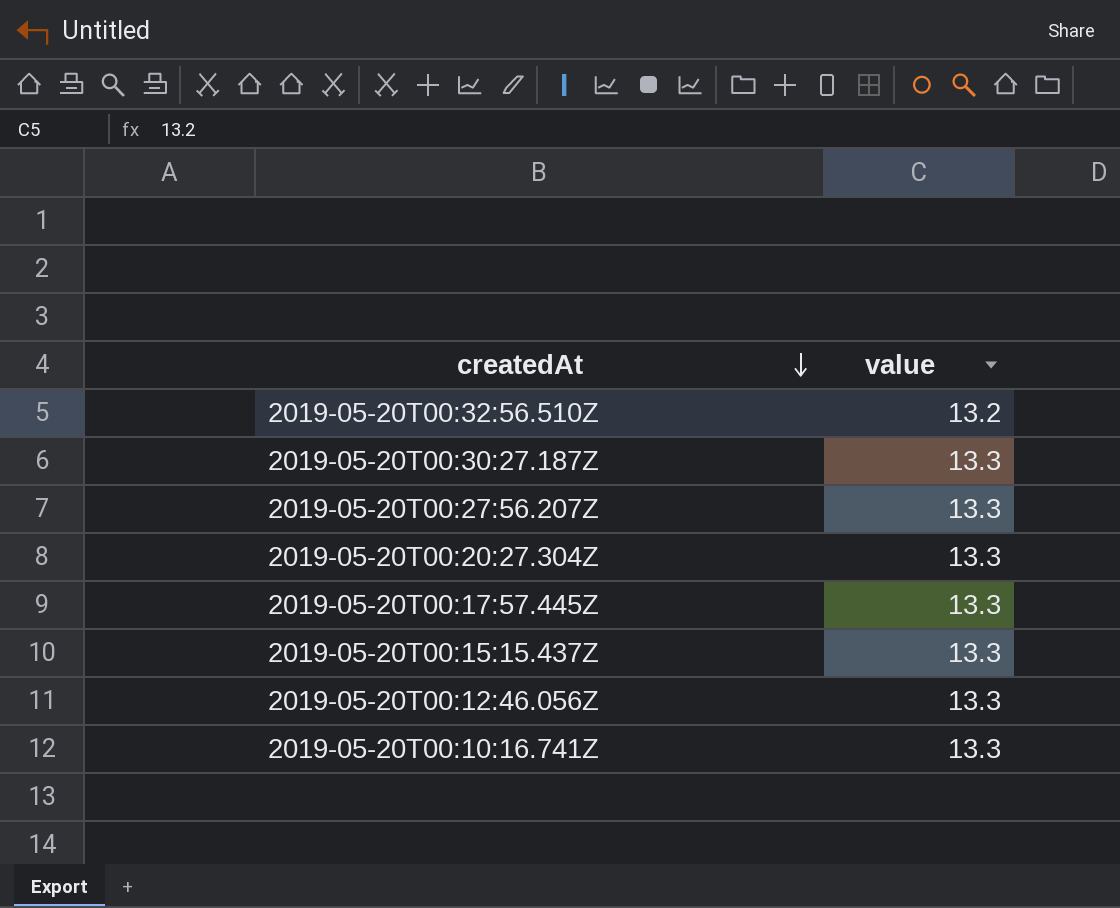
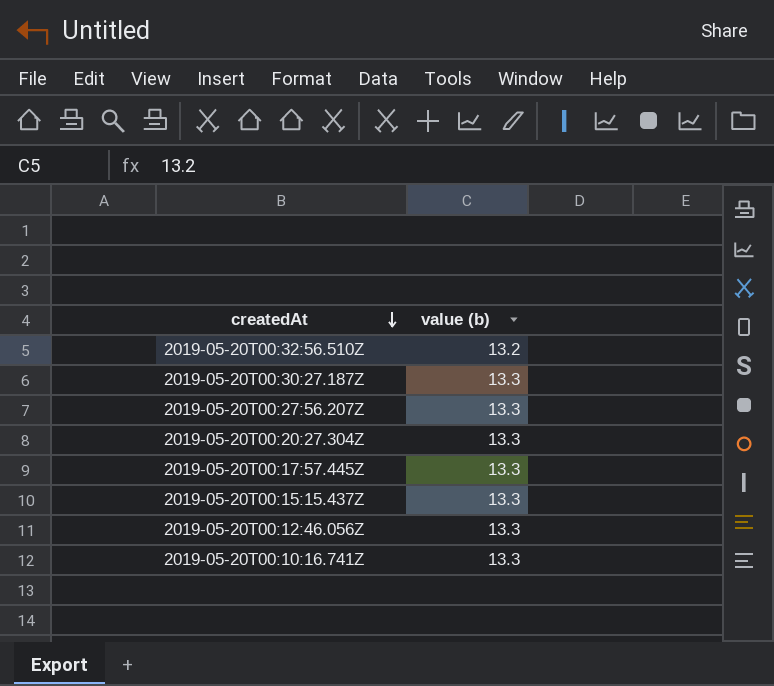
column name: value -> value (b)

